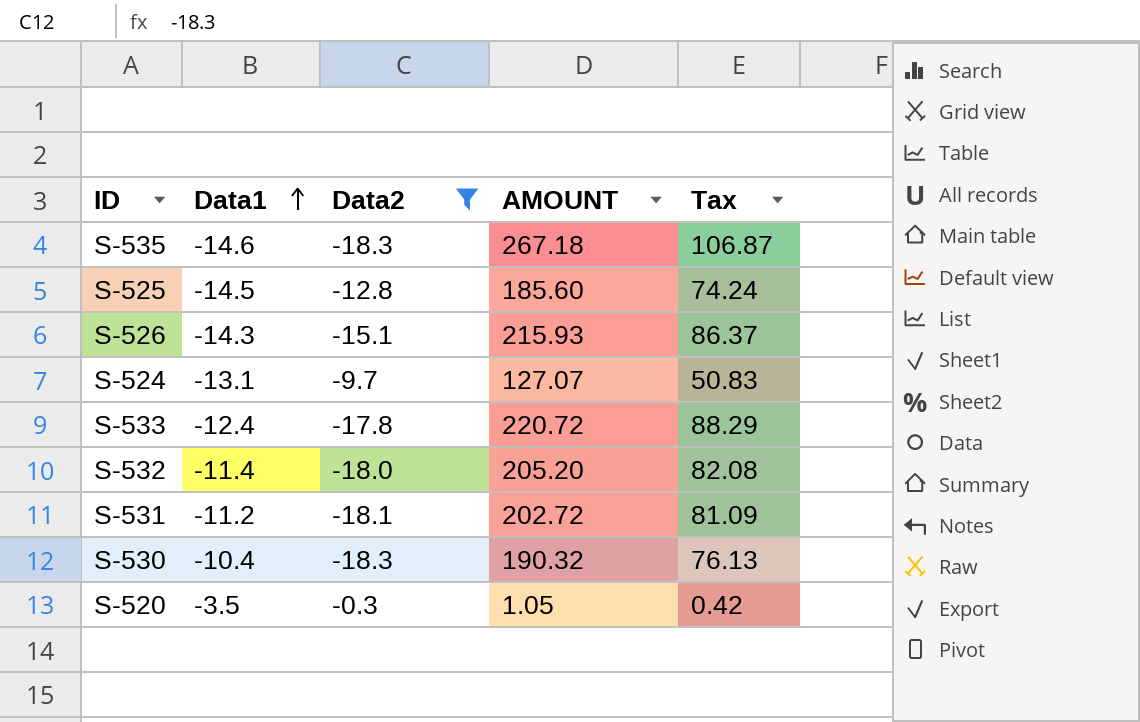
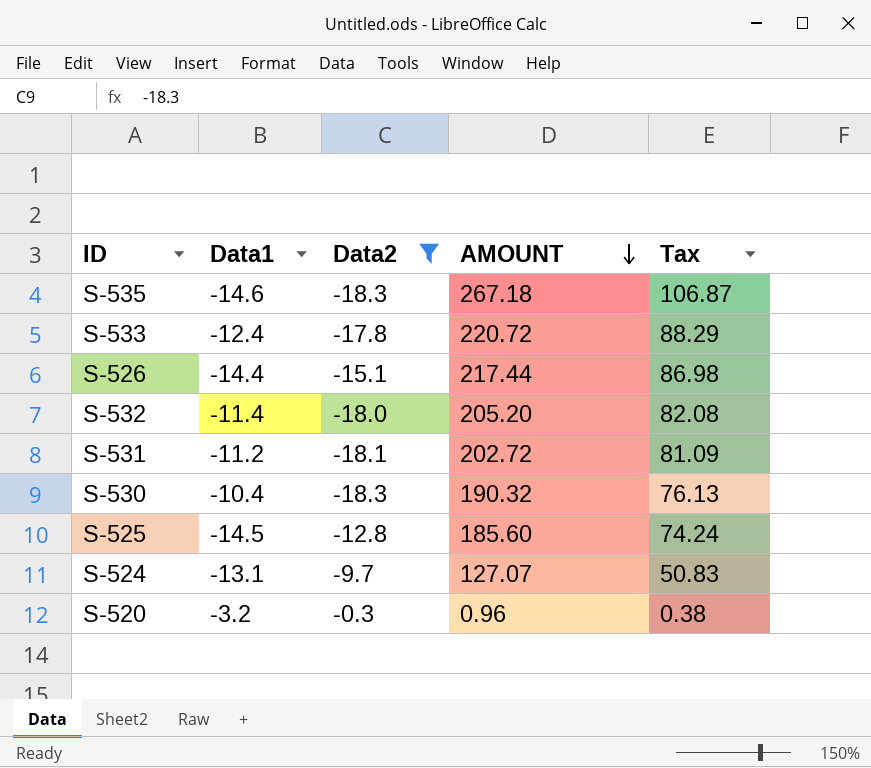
row order: Data1 ascending -> AMOUNT descending
S-526 | Data1: -14.3 -> -14.4
S-526 | AMOUNT: 215.93 -> 217.44
S-526 | Tax: 86.37 -> 86.98
S-520 | Data1: -3.5 -> -3.2
S-520 | AMOUNT: 1.05 -> 0.96
S-520 | Tax: 0.42 -> 0.38

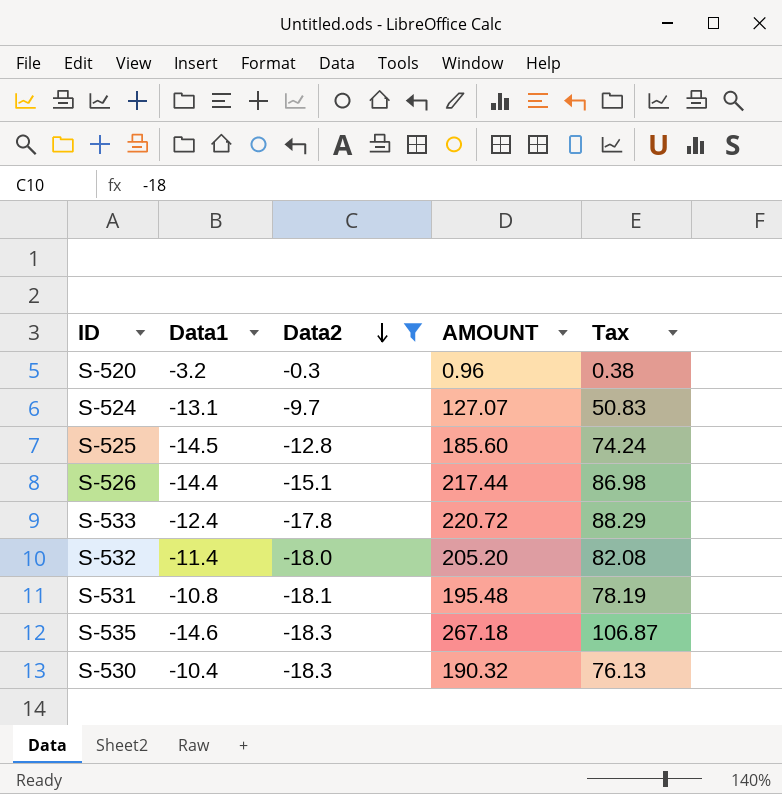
row order: AMOUNT descending -> Data2 descending
S-531 | Data1: -11.2 -> -10.8
S-531 | AMOUNT: 202.72 -> 195.48
S-531 | Tax: 81.09 -> 78.19

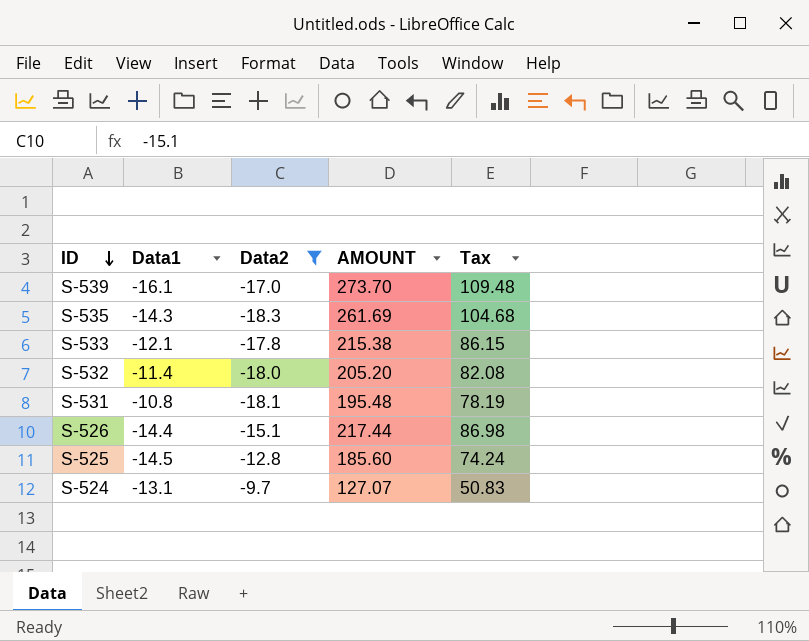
row order: Data2 descending -> ID descending
row S-520: -3.2 | -0.3 | 0.96 | 0.38 -> none
row S-530: -10.4 | -18.3 | 190.32 | 76.13 -> none
row S-539: none -> -16.1 | -17.0 | 273.70 | 109.48
S-535 | Data1: -14.6 -> -14.3
S-535 | AMOUNT: 267.18 -> 261.69
S-535 | Tax: 106.87 -> 104.68
S-533 | Data1: -12.4 -> -12.1
S-533 | AMOUNT: 220.72 -> 215.38
S-533 | Tax: 88.29 -> 86.15

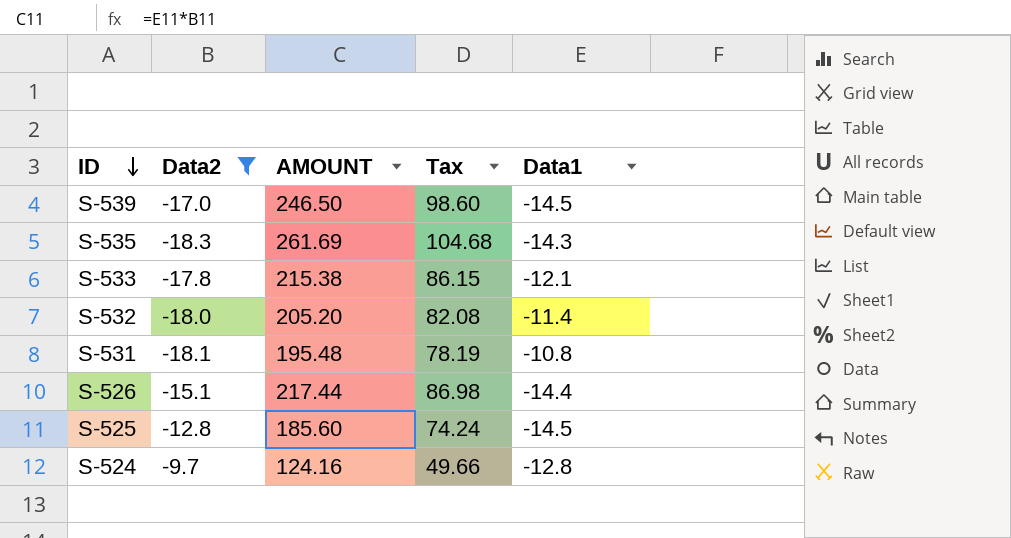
column Data1 | position: 2 -> 5
S-539 | AMOUNT: 273.70 -> 246.50
S-539 | Tax: 109.48 -> 98.60
S-539 | Data1: -16.1 -> -14.5
S-524 | AMOUNT: 127.07 -> 124.16
S-524 | Tax: 50.83 -> 49.66
S-524 | Data1: -13.1 -> -12.8

